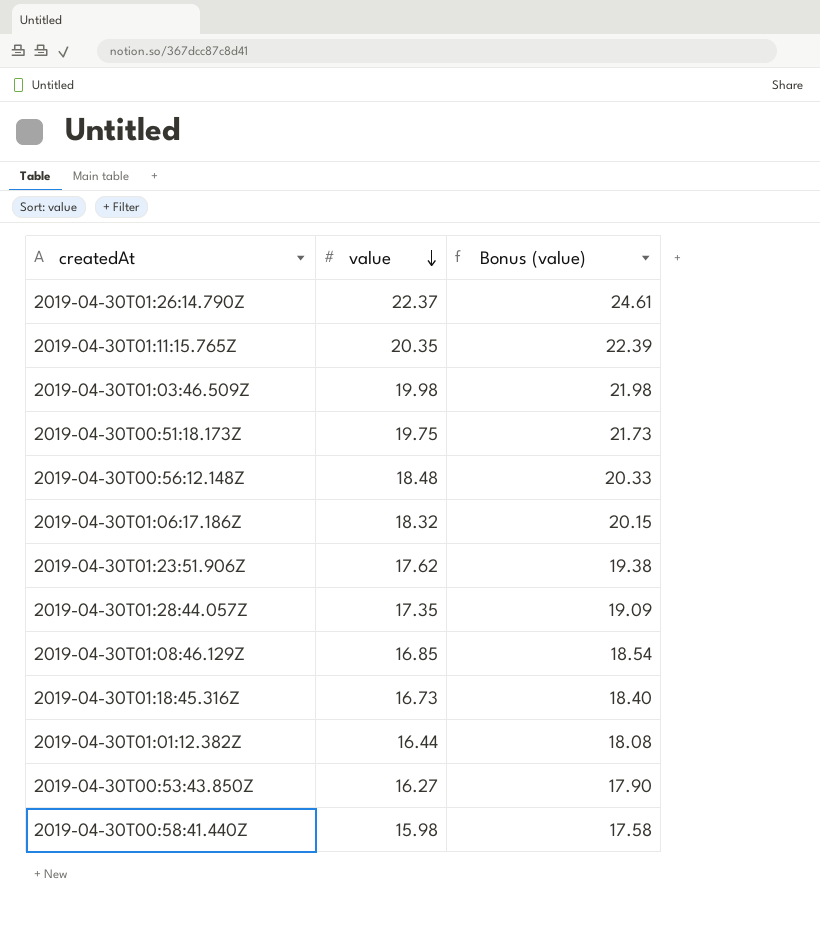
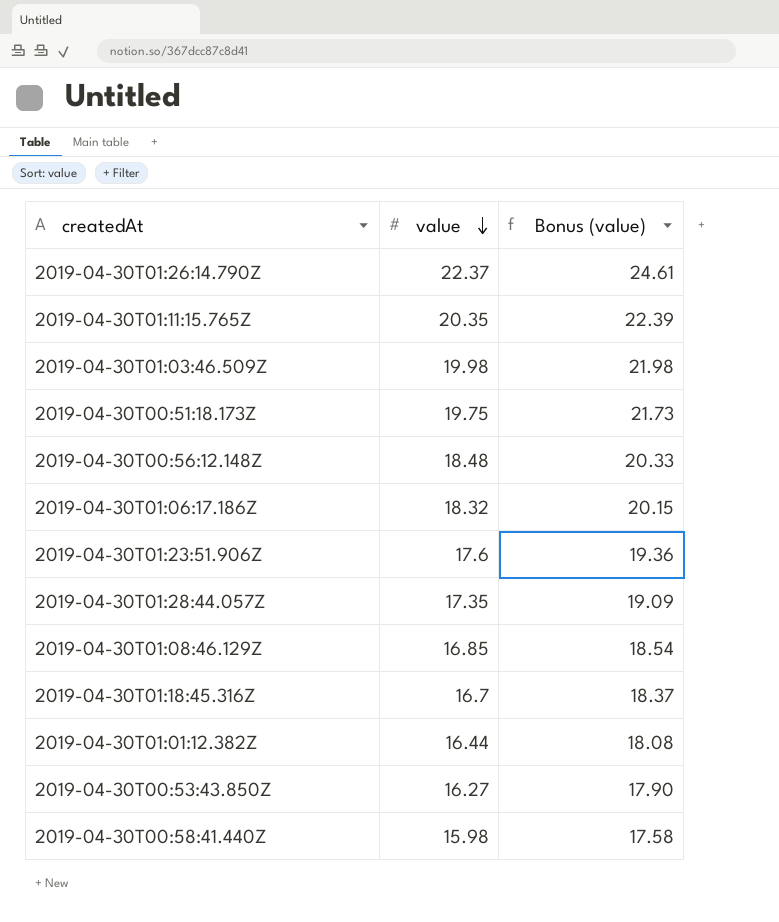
2019-04-30T01:23:51.906Z | value: 17.62 -> 17.6
2019-04-30T01:23:51.906Z | Bonus (value): 19.38 -> 19.36
2019-04-30T01:18:45.316Z | value: 16.73 -> 16.7
2019-04-30T01:18:45.316Z | Bonus (value): 18.40 -> 18.37

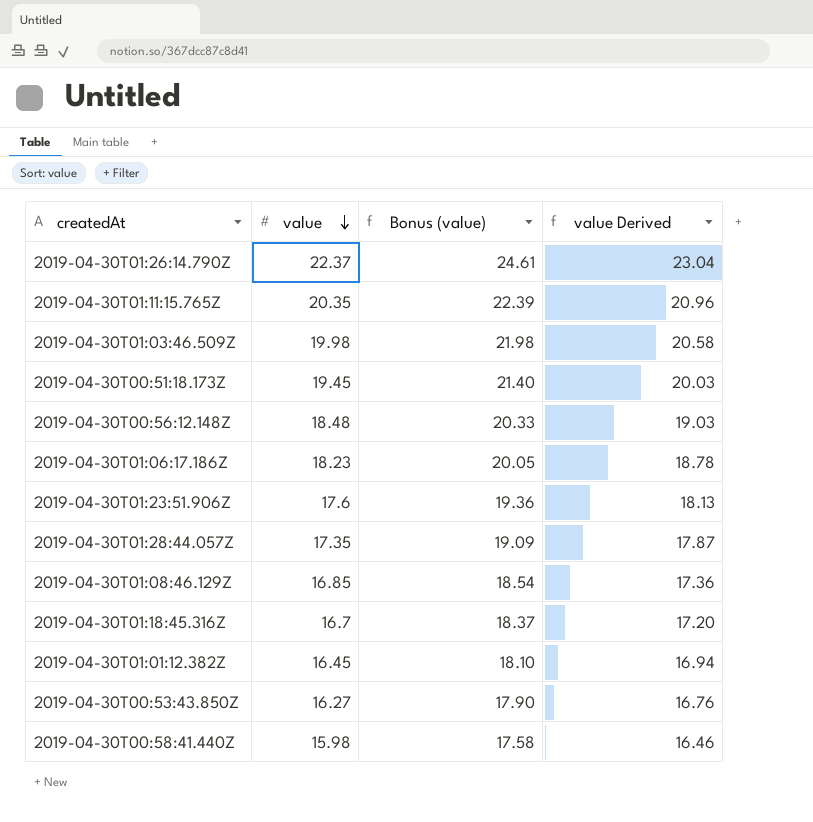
column value Derived | formula: none -> [value] * 1.03
2019-04-30T00:51:18.173Z | value: 19.75 -> 19.45
2019-04-30T00:51:18.173Z | Bonus (value): 21.73 -> 21.40
2019-04-30T01:06:17.186Z | value: 18.32 -> 18.23
2019-04-30T01:06:17.186Z | Bonus (value): 20.15 -> 20.05
2019-04-30T01:01:12.382Z | value: 16.44 -> 16.45
2019-04-30T01:01:12.382Z | Bonus (value): 18.08 -> 18.10

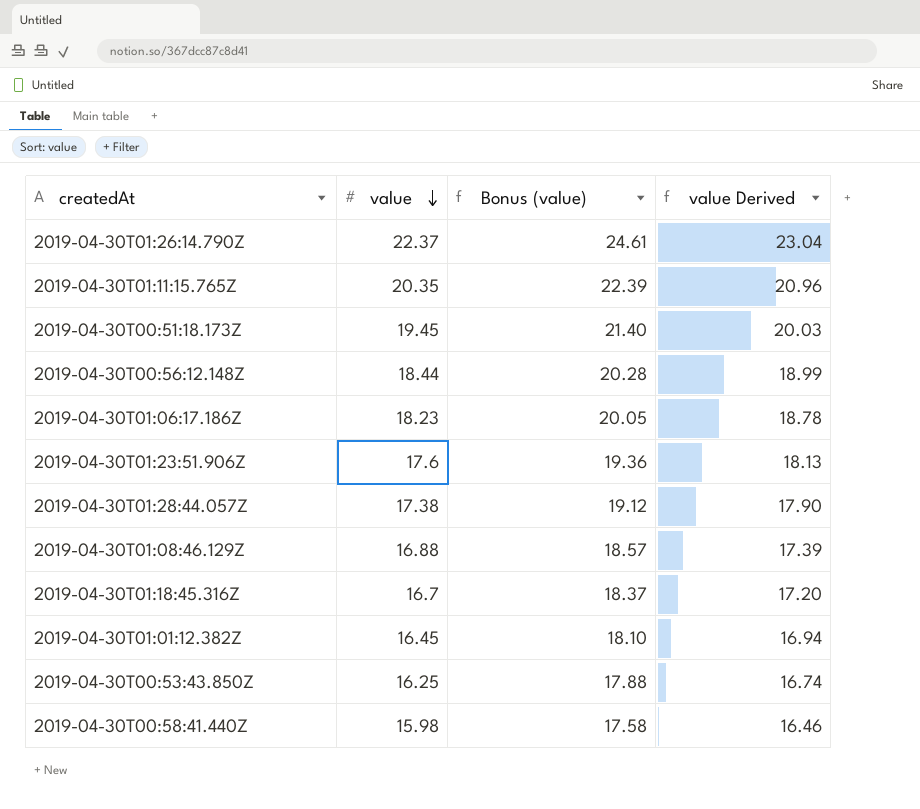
row 2019-04-30T01:03:46.509Z: 19.98 | 21.98 | 20.58 -> none
2019-04-30T00:56:12.148Z | value: 18.48 -> 18.44
2019-04-30T00:56:12.148Z | Bonus (value): 20.33 -> 20.28
2019-04-30T00:56:12.148Z | value Derived: 19.03 -> 18.99
2019-04-30T01:28:44.057Z | value: 17.35 -> 17.38
2019-04-30T01:28:44.057Z | Bonus (value): 19.09 -> 19.12
2019-04-30T01:28:44.057Z | value Derived: 17.87 -> 17.90
2019-04-30T01:08:46.129Z | value: 16.85 -> 16.88
2019-04-30T01:08:46.129Z | Bonus (value): 18.54 -> 18.57
2019-04-30T01:08:46.129Z | value Derived: 17.36 -> 17.39
2019-04-30T00:53:43.850Z | value: 16.27 -> 16.25
2019-04-30T00:53:43.850Z | Bonus (value): 17.90 -> 17.88
2019-04-30T00:53:43.850Z | value Derived: 16.76 -> 16.74

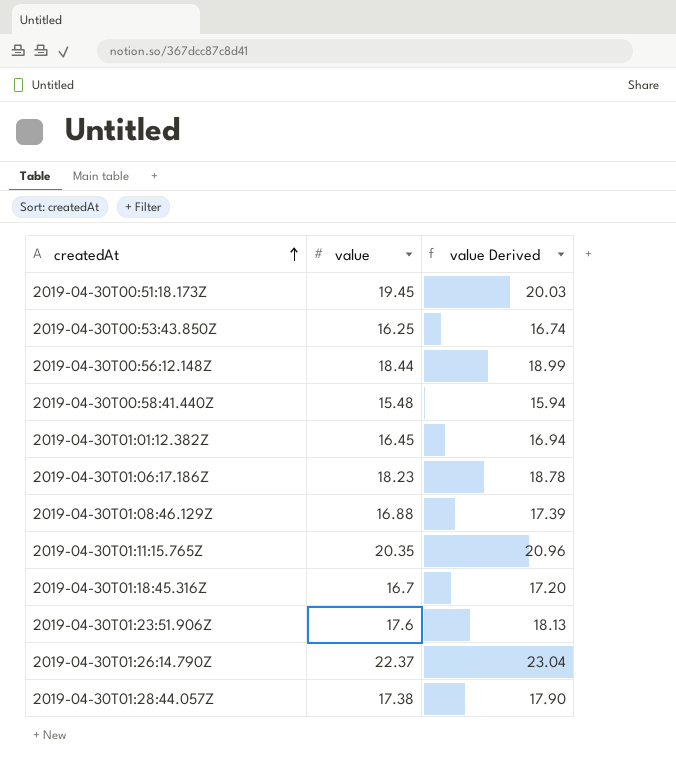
row order: value descending -> createdAt ascending
column Bonus (value) | formula: [value] * 1.1 -> none
2019-04-30T00:58:41.440Z | value: 15.98 -> 15.48
2019-04-30T00:58:41.440Z | value Derived: 16.46 -> 15.94

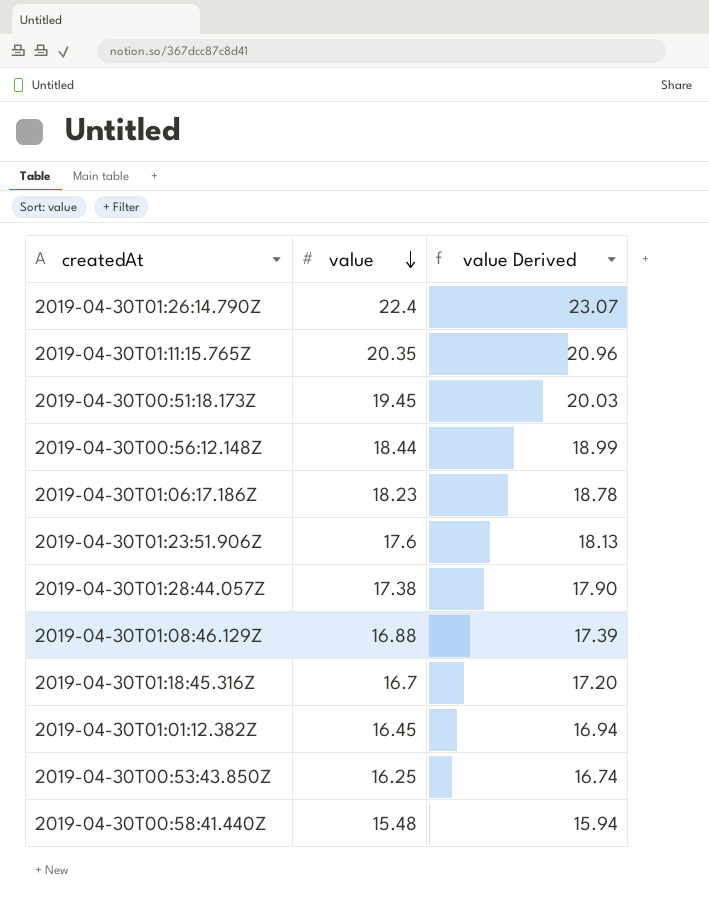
row order: createdAt ascending -> value descending
2019-04-30T01:26:14.790Z | value: 22.37 -> 22.4
2019-04-30T01:26:14.790Z | value Derived: 23.04 -> 23.07

